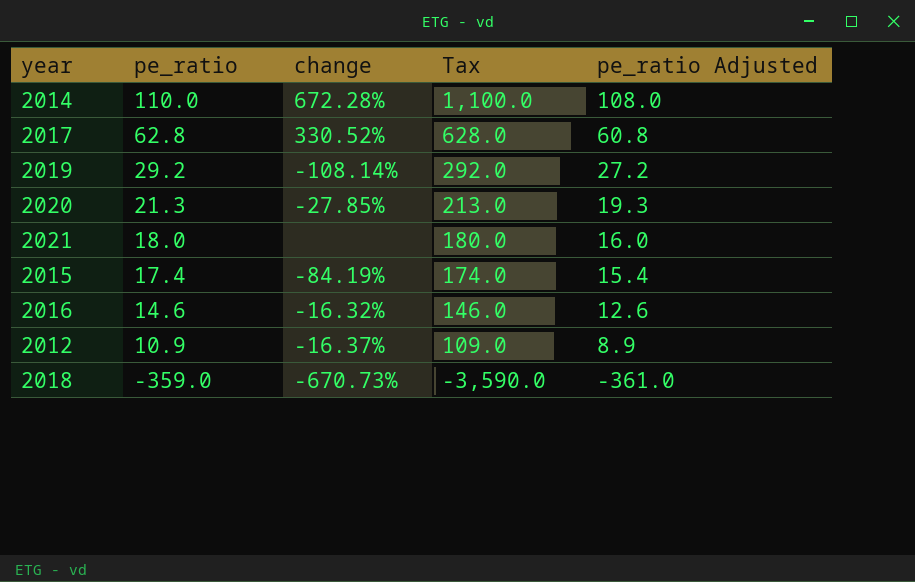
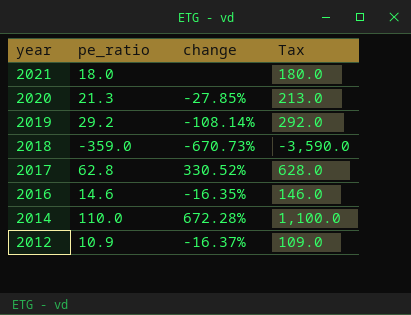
row order: pe_ratio descending -> year descending
column pe_ratio Adjusted | formula: [pe_ratio] - 2 -> none
row 2015: 17.4 | -84.19% | 174.0 | 15.4 -> none
2016 | change: -16.32% -> -16.35%

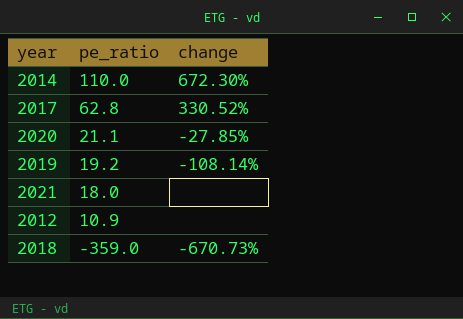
row order: year descending -> pe_ratio descending
column Tax | formula: [pe_ratio] * 10 -> none
row 2016: 14.6 | -16.35% | 146.0 -> none
2014 | change: 672.28% -> 672.30%
2020 | pe_ratio: 21.3 -> 21.1
2019 | pe_ratio: 29.2 -> 19.2
2012 | change: -16.37% -> none

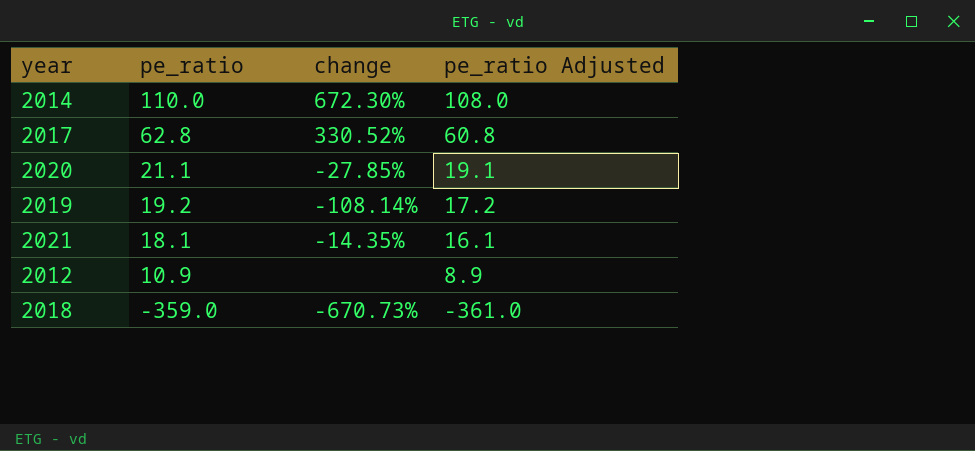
column pe_ratio Adjusted | formula: none -> [pe_ratio] - 2
2021 | pe_ratio: 18.0 -> 18.1
2021 | change: none -> -14.35%

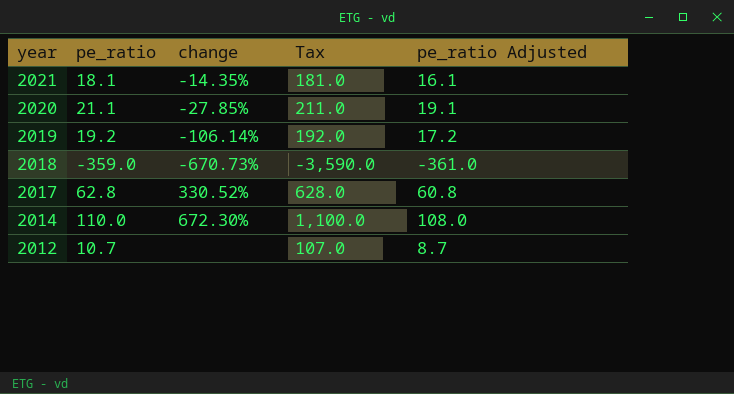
row order: pe_ratio descending -> year descending
column Tax | formula: none -> [pe_ratio] * 10
2019 | change: -108.14% -> -106.14%
2012 | pe_ratio: 10.9 -> 10.7
2012 | pe_ratio Adjusted: 8.9 -> 8.7

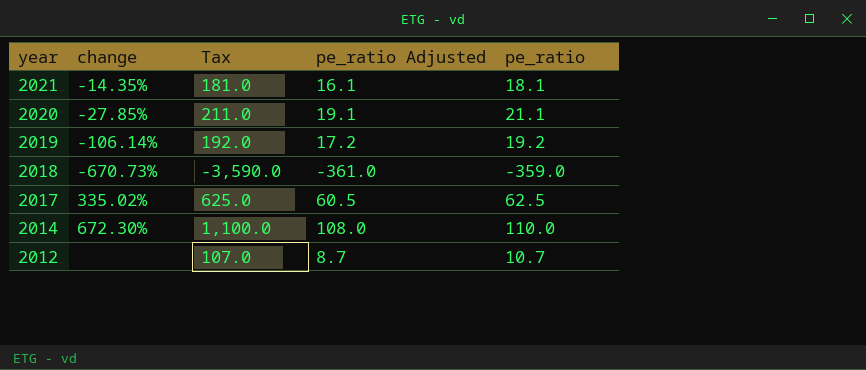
column pe_ratio | position: 2 -> 5
2017 | change: 330.52% -> 335.02%
2017 | Tax: 628.0 -> 625.0
2017 | pe_ratio Adjusted: 60.8 -> 60.5
2017 | pe_ratio: 62.8 -> 62.5

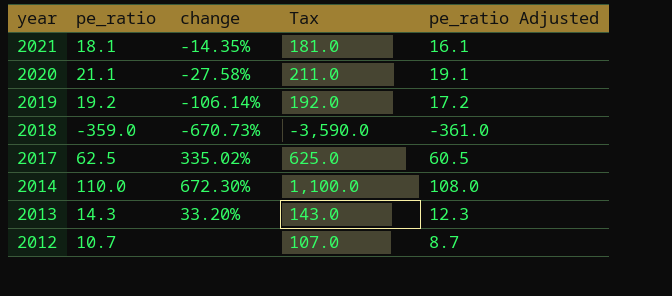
column pe_ratio | position: 5 -> 2
2020 | change: -27.85% -> -27.58%
row 2013: none -> 14.3 | 33.20% | 143.0 | 12.3

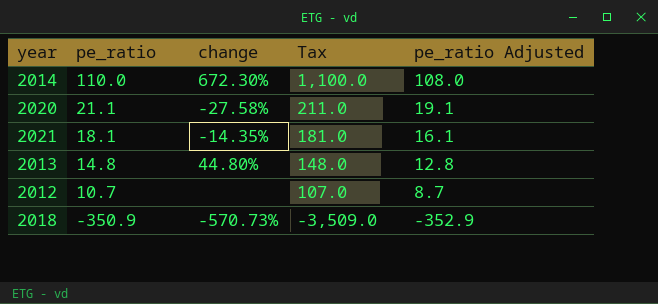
row order: year descending -> pe_ratio descending
row 2019: 19.2 | -106.14% | 192.0 | 17.2 -> none
row 2017: 62.5 | 335.02% | 625.0 | 60.5 -> none
2013 | pe_ratio: 14.3 -> 14.8
2013 | change: 33.20% -> 44.80%
2013 | Tax: 143.0 -> 148.0
2013 | pe_ratio Adjusted: 12.3 -> 12.8
2018 | pe_ratio: -359.0 -> -350.9
2018 | change: -670.73% -> -570.73%
2018 | Tax: -3,590.0 -> -3,509.0
2018 | pe_ratio Adjusted: -361.0 -> -352.9

